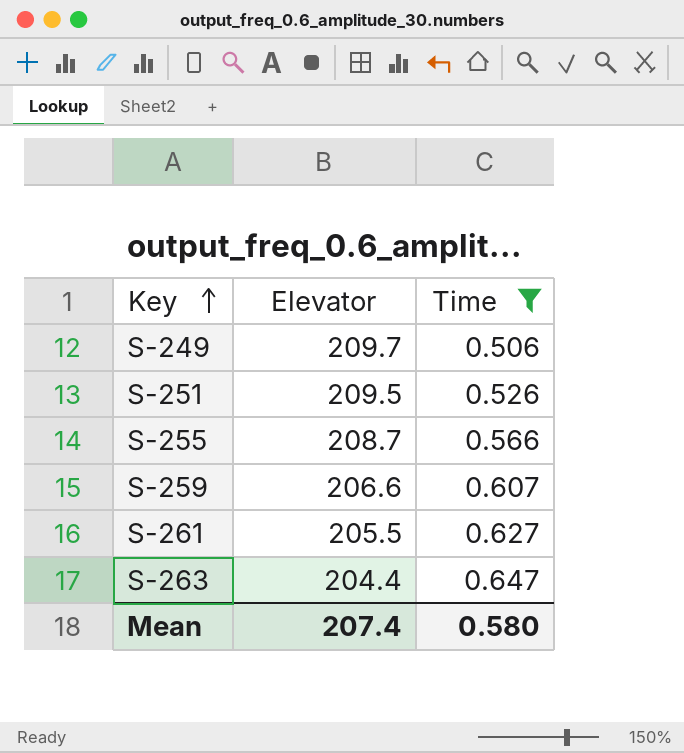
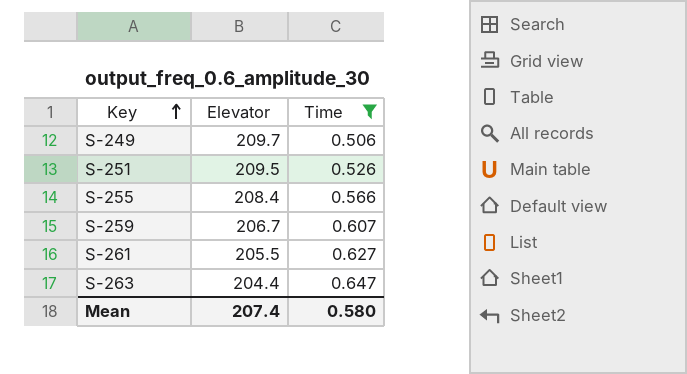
S-255 | Elevator: 208.7 -> 208.4
S-259 | Elevator: 206.6 -> 206.7

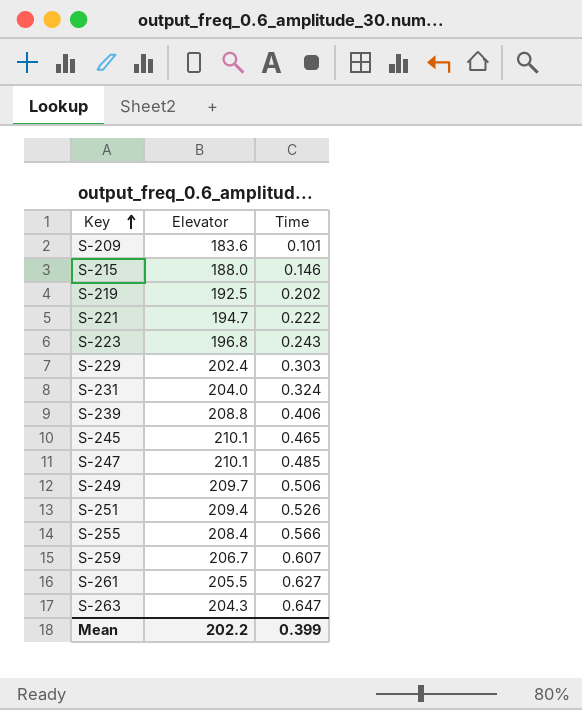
filter: Time >= 0.506 -> none
S-251 | Elevator: 209.5 -> 209.4
S-263 | Elevator: 204.4 -> 204.3
Mean | Elevator: 207.4 -> 202.2
Mean | Time: 0.580 -> 0.399

